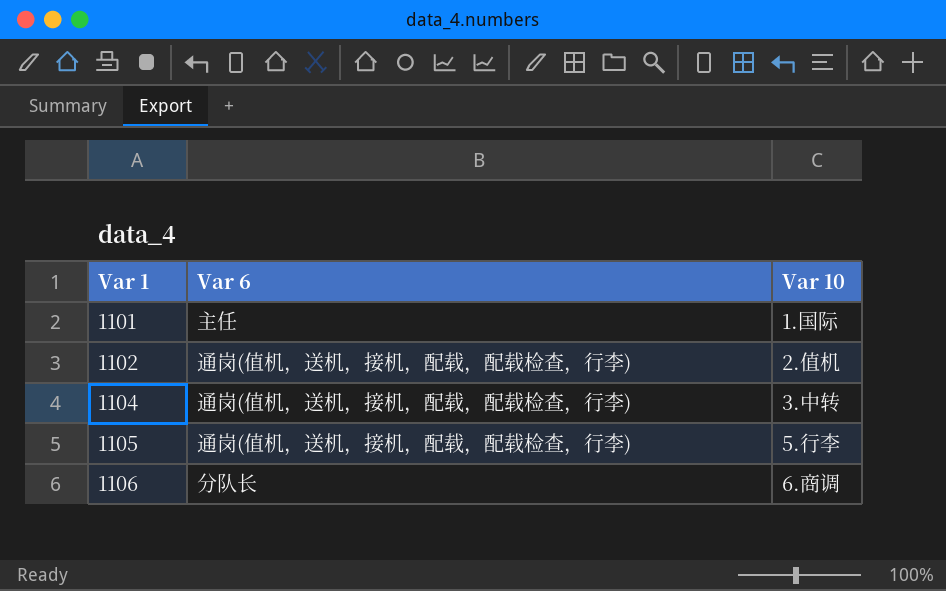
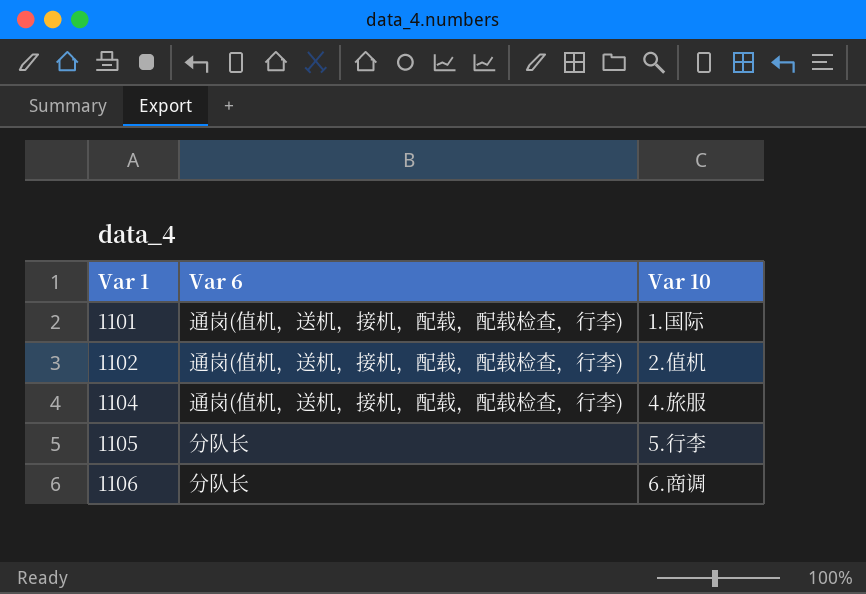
1101 | Var 6: 主任 -> 通岗(值机，送机，接机，配载，配载检查，行李)
1104 | Var 10: 3.中转 -> 4.旅服
1105 | Var 6: 通岗(值机，送机，接机，配载，配载检查，行李) -> 分队长

